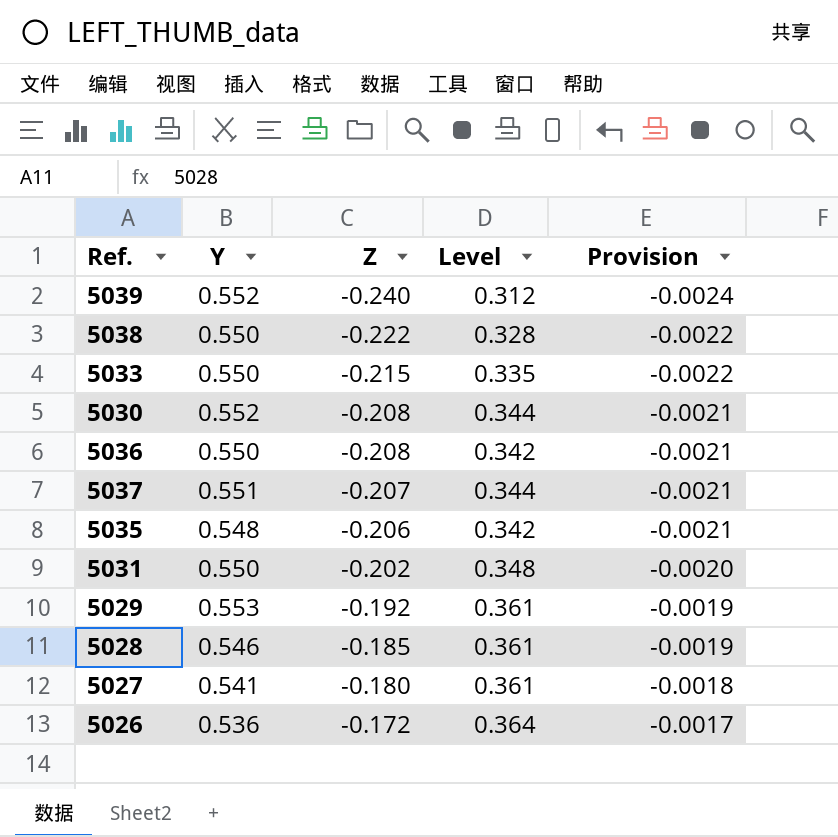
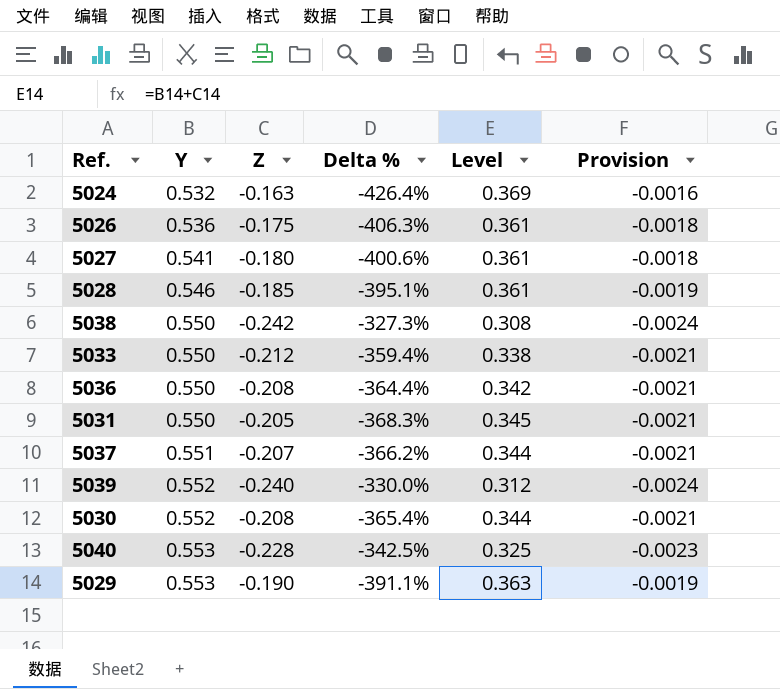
row order: Z ascending -> Y ascending
column Delta % | formula: none -> ([Y] - [Z]) / [Z]
row 5035: 0.548 | -0.206 | 0.342 | -0.0021 -> none
row 5024: none -> 0.532 | -0.163 | -426.4% | 0.369 | -0.0016
5026 | Z: -0.172 -> -0.175
5026 | Level: 0.364 -> 0.361
5026 | Provision: -0.0017 -> -0.0018
5038 | Z: -0.222 -> -0.242
5038 | Level: 0.328 -> 0.308
5038 | Provision: -0.0022 -> -0.0024
5033 | Z: -0.215 -> -0.212
5033 | Level: 0.335 -> 0.338
5033 | Provision: -0.0022 -> -0.0021
5031 | Z: -0.202 -> -0.205
5031 | Level: 0.348 -> 0.345
5031 | Provision: -0.0020 -> -0.0021
row 5040: none -> 0.553 | -0.228 | -342.5% | 0.325 | -0.0023
5029 | Z: -0.192 -> -0.190
5029 | Level: 0.361 -> 0.363

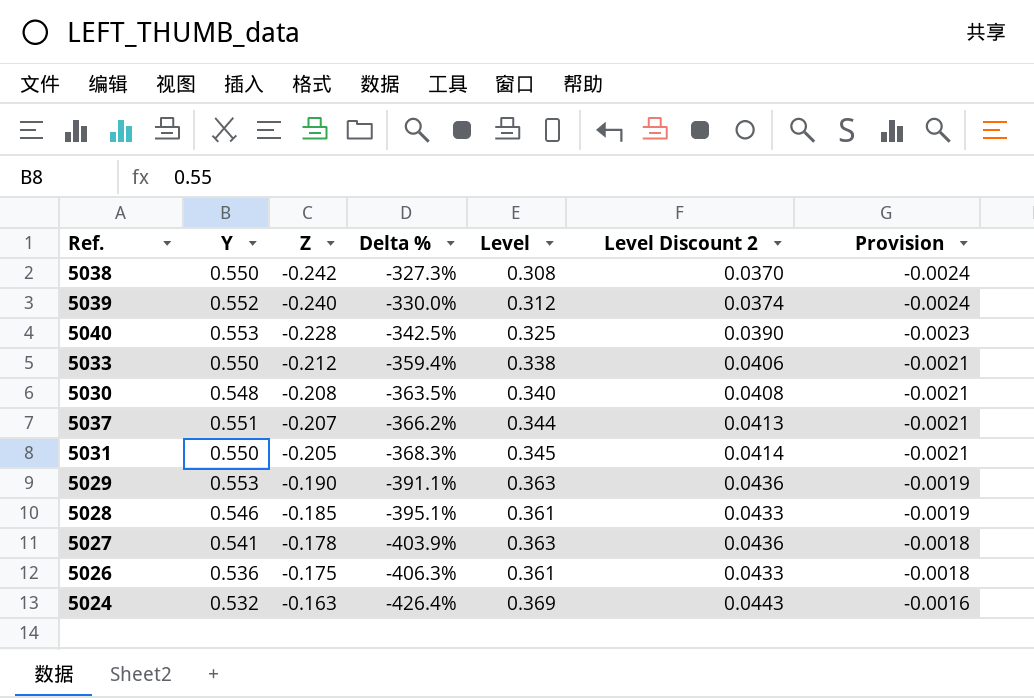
row order: Y ascending -> Z ascending
column Level Discount 2 | formula: none -> [Level] * 0.12
row 5036: 0.550 | -0.208 | -364.4% | 0.342 | -0.0021 -> none
5030 | Y: 0.552 -> 0.548
5030 | Delta %: -365.4% -> -363.5%
5030 | Level: 0.344 -> 0.340
5027 | Z: -0.180 -> -0.178
5027 | Delta %: -400.6% -> -403.9%
5027 | Level: 0.361 -> 0.363

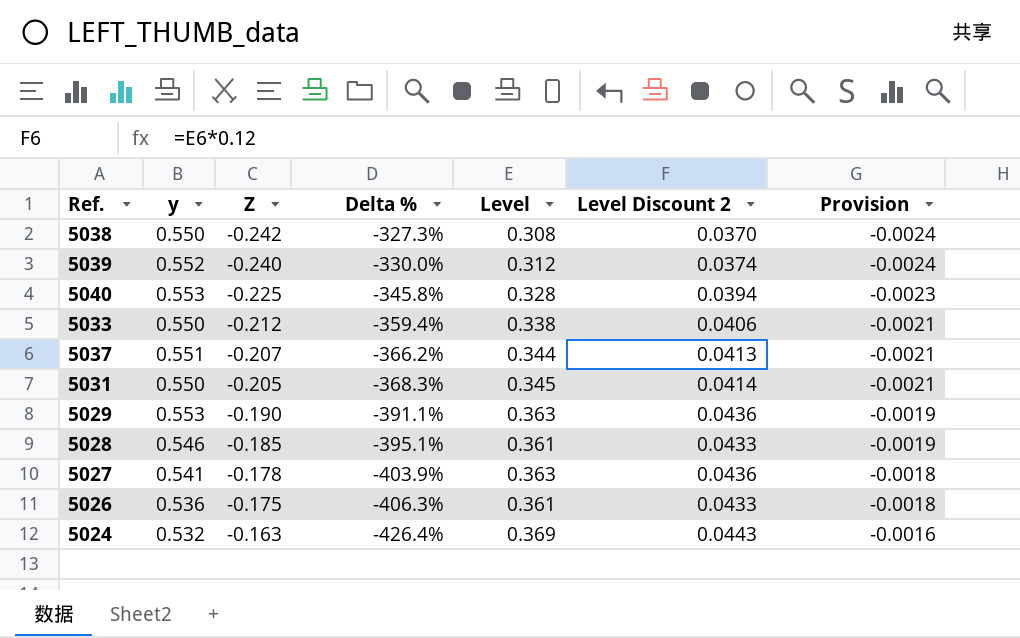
column name: Y -> y
row 5030: 0.548 | -0.208 | -363.5% | 0.340 | 0.0408 | -0.0021 -> none
5040 | Z: -0.228 -> -0.225
5040 | Delta %: -342.5% -> -345.8%
5040 | Level: 0.325 -> 0.328
5040 | Level Discount 2: 0.0390 -> 0.0394

